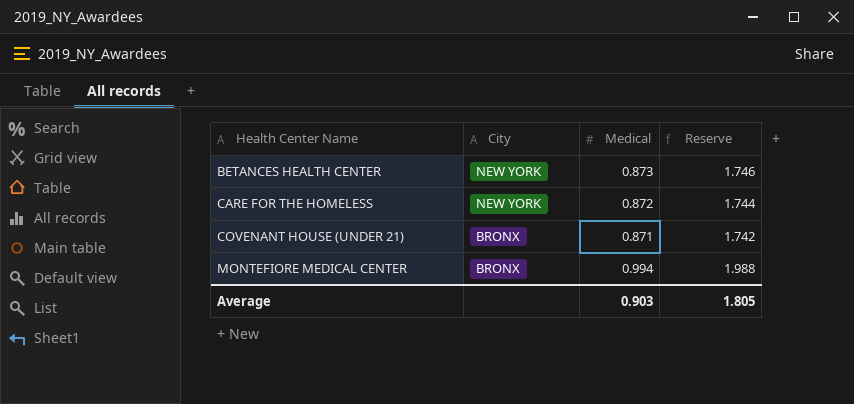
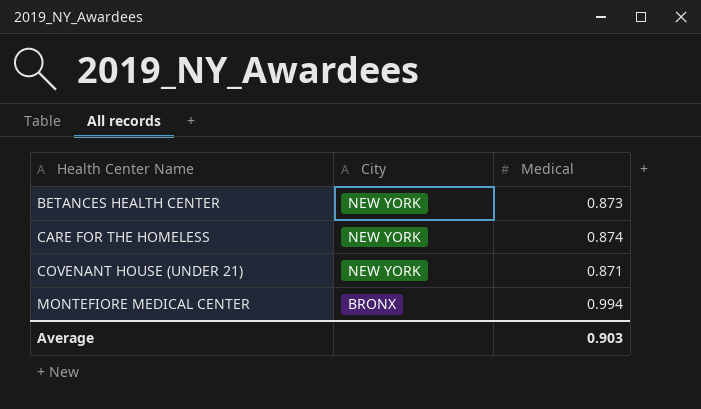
column Reserve | formula: [Medical] * 2 -> none
CARE FOR THE HOMELESS | Medical: 0.872 -> 0.874
COVENANT HOUSE (UNDER 21) | City: BRONX -> NEW YORK

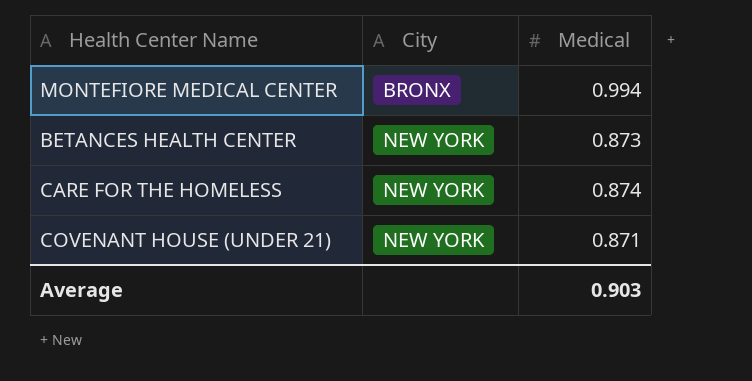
row order: Health Center Name ascending -> City ascending

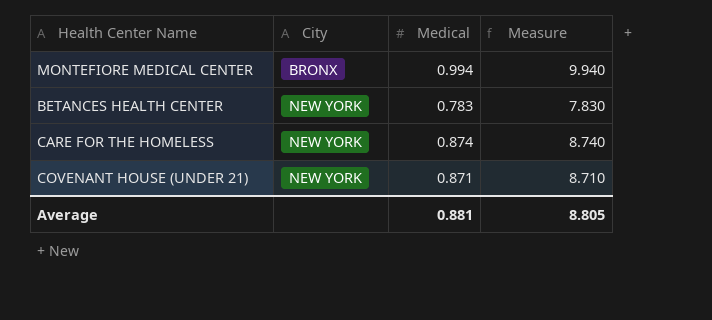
column Measure | formula: none -> [Medical] * 10
BETANCES HEALTH CENTER | Medical: 0.873 -> 0.783
Average | Medical: 0.903 -> 0.881

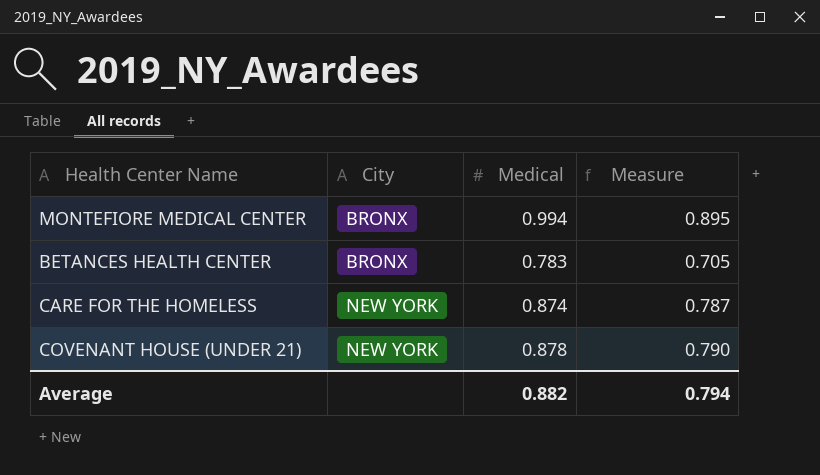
column Measure | formula: [Medical] * 10 -> [Medical] * 0.9
BETANCES HEALTH CENTER | City: NEW YORK -> BRONX
COVENANT HOUSE (UNDER 21) | Medical: 0.871 -> 0.878
Average | Medical: 0.881 -> 0.882
Average | Measure: 8.805 -> 0.794

